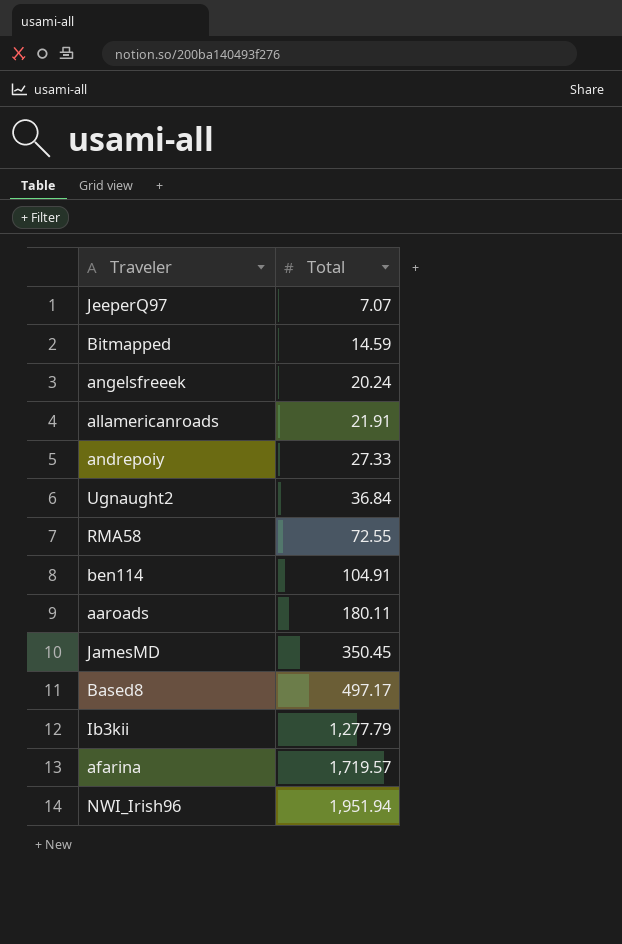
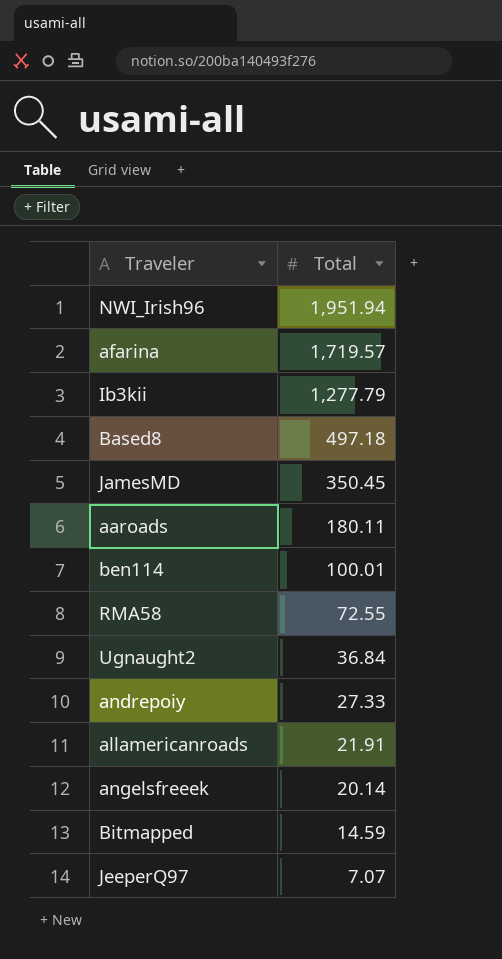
row order: Total ascending -> Total descending
Based8 | Total: 497.17 -> 497.18
ben114 | Total: 104.91 -> 100.01
angelsfreeek | Total: 20.24 -> 20.14

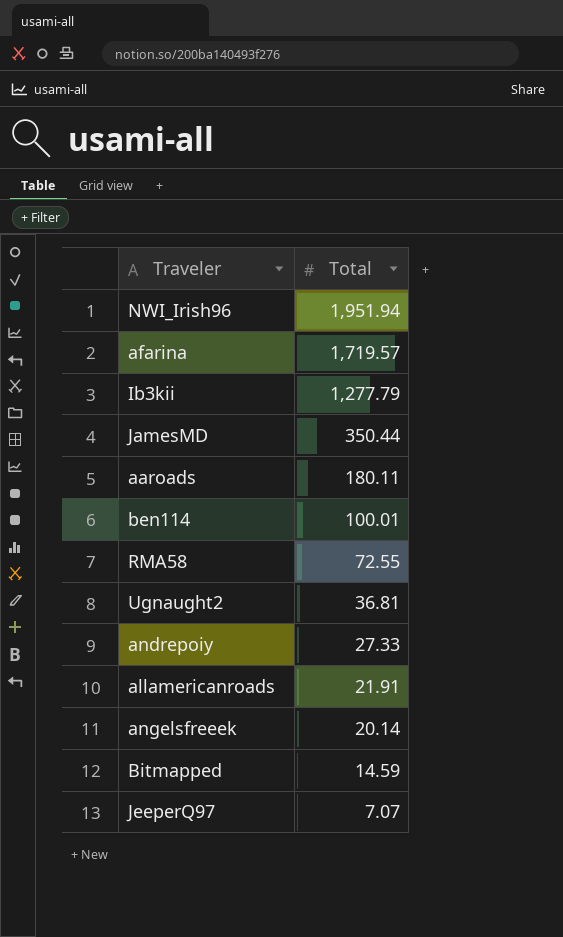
row Based8: 497.18 -> none
JamesMD | Total: 350.45 -> 350.44
Ugnaught2 | Total: 36.84 -> 36.81

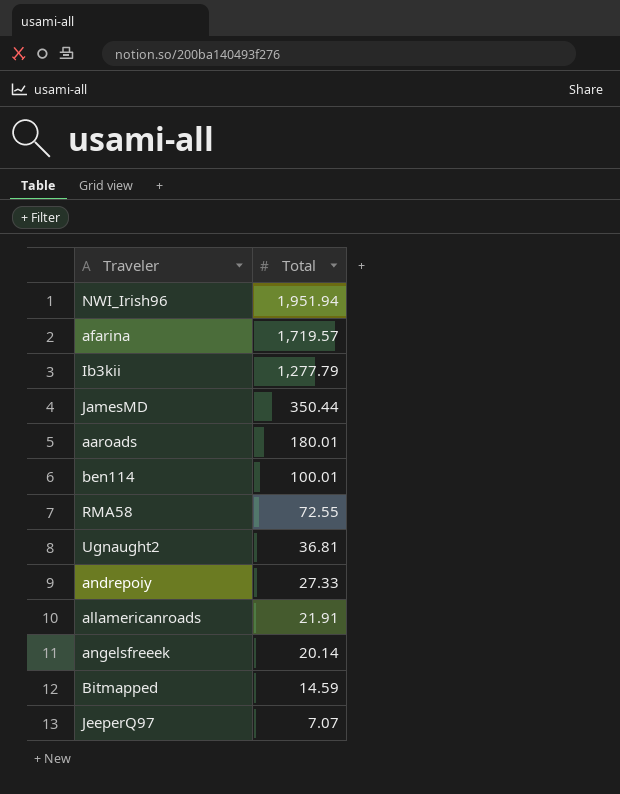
aaroads | Total: 180.11 -> 180.01

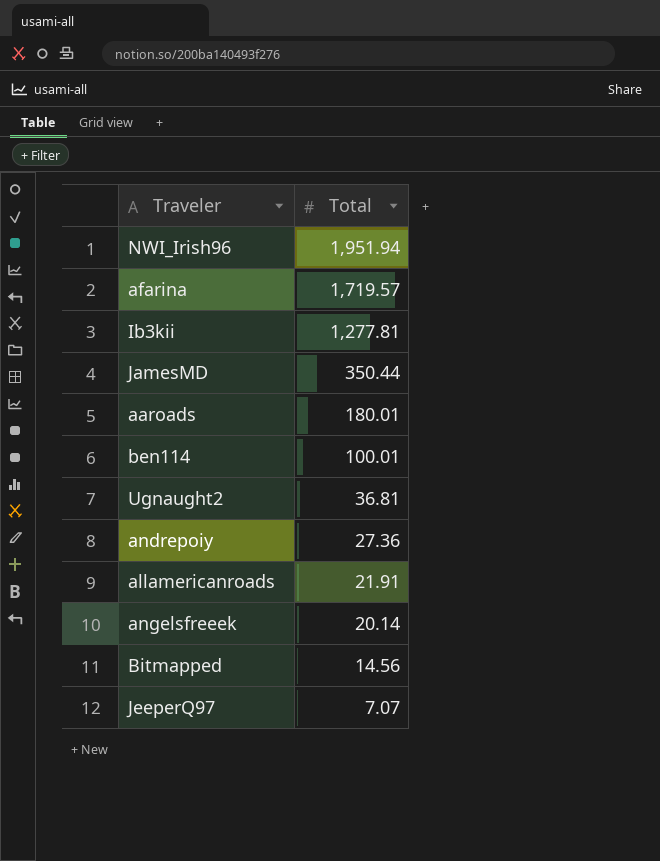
row RMA58: 72.55 -> none
Ib3kii | Total: 1,277.79 -> 1,277.81
andrepoiy | Total: 27.33 -> 27.36
Bitmapped | Total: 14.59 -> 14.56

